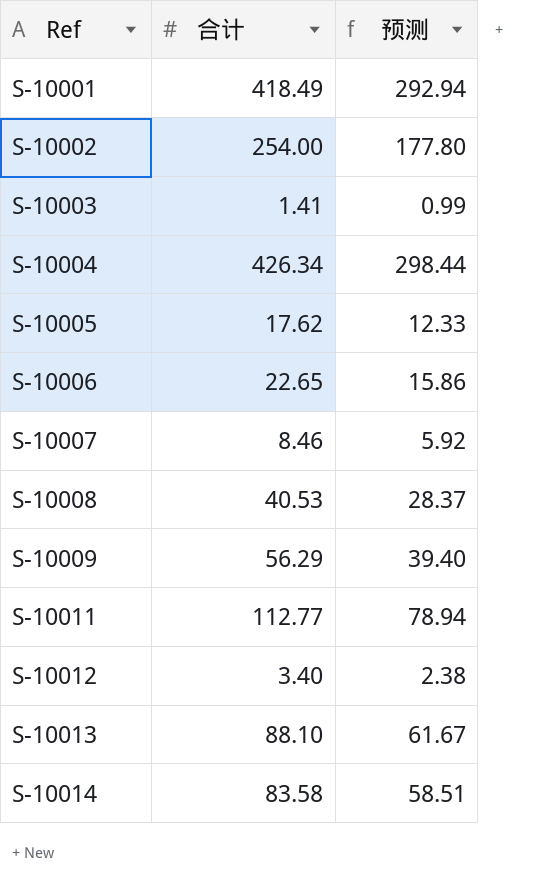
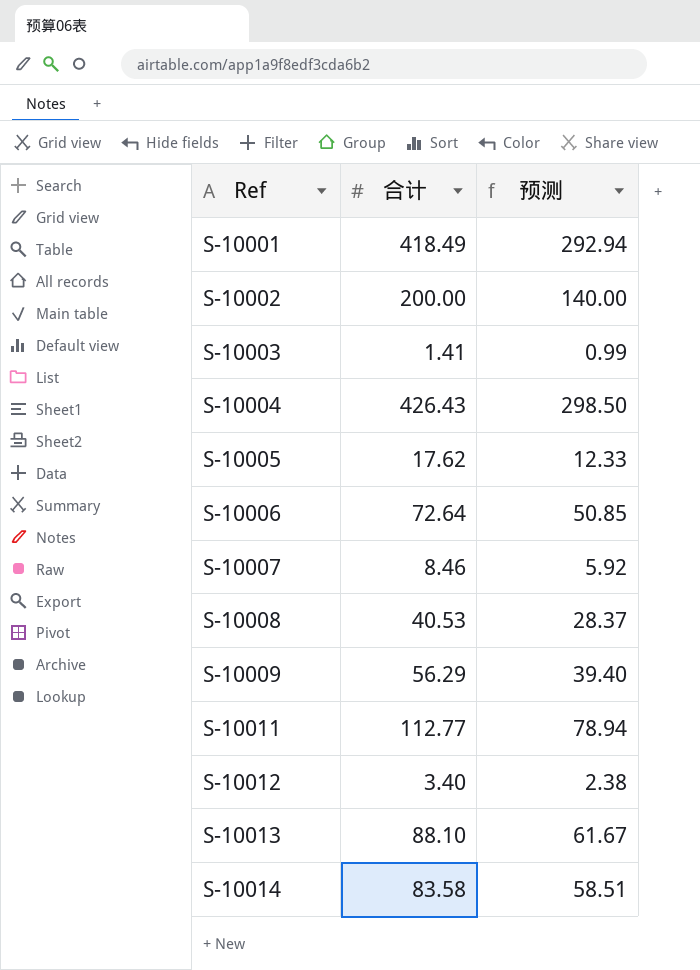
S-10002 | 合计: 254.00 -> 200.00
S-10002 | 预测: 177.80 -> 140.00
S-10004 | 合计: 426.34 -> 426.43
S-10004 | 预测: 298.44 -> 298.50
S-10006 | 合计: 22.65 -> 72.64
S-10006 | 预测: 15.86 -> 50.85

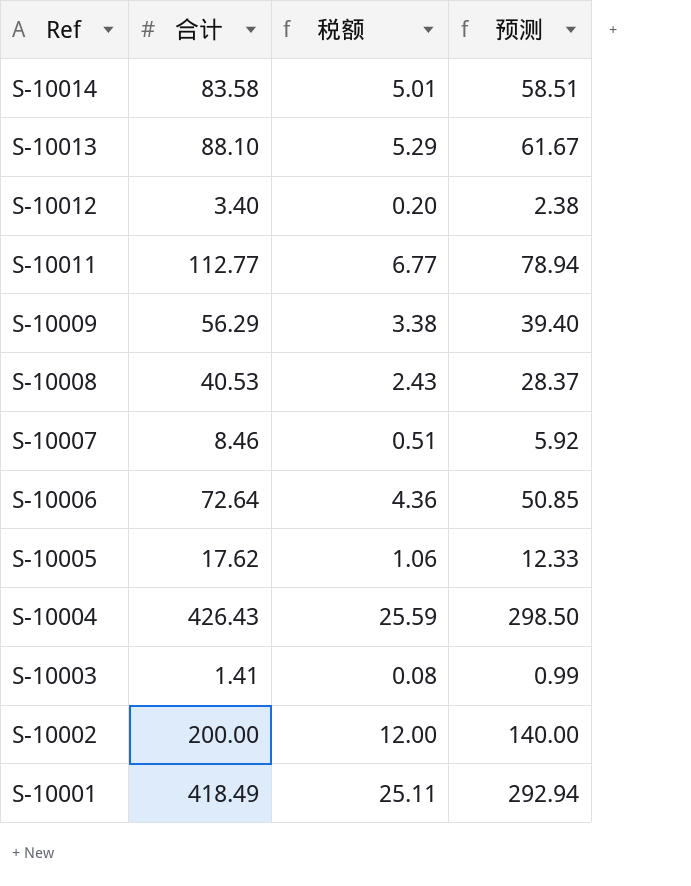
row order: Ref ascending -> Ref descending
column 税额 | formula: none -> [合计] * 0.06

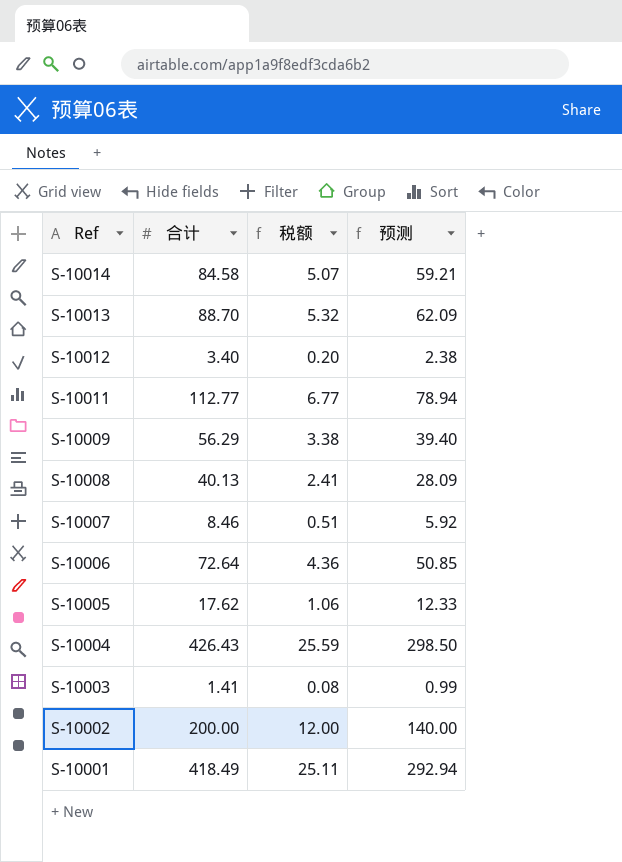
S-10014 | 合计: 83.58 -> 84.58
S-10014 | 税额: 5.01 -> 5.07
S-10014 | 预测: 58.51 -> 59.21
S-10013 | 合计: 88.10 -> 88.70
S-10013 | 税额: 5.29 -> 5.32
S-10013 | 预测: 61.67 -> 62.09
S-10008 | 合计: 40.53 -> 40.13
S-10008 | 税额: 2.43 -> 2.41
S-10008 | 预测: 28.37 -> 28.09

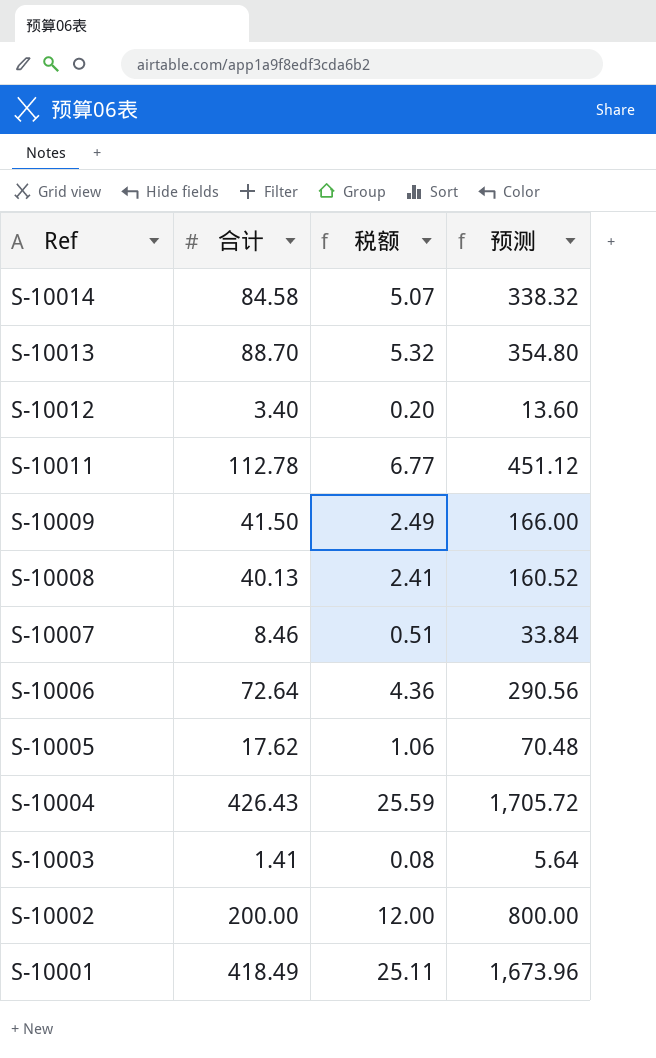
column 预测 | formula: [合计] * 0.7 -> [合计] * 4
S-10011 | 合计: 112.77 -> 112.78
S-10009 | 合计: 56.29 -> 41.50
S-10009 | 税额: 3.38 -> 2.49

